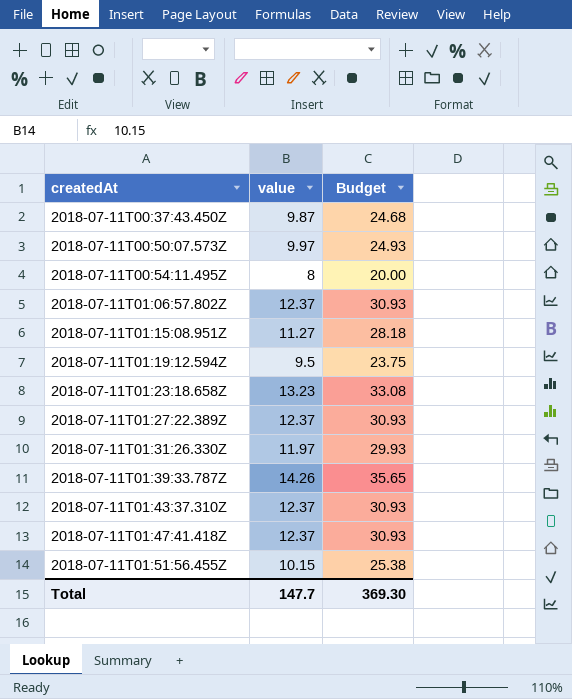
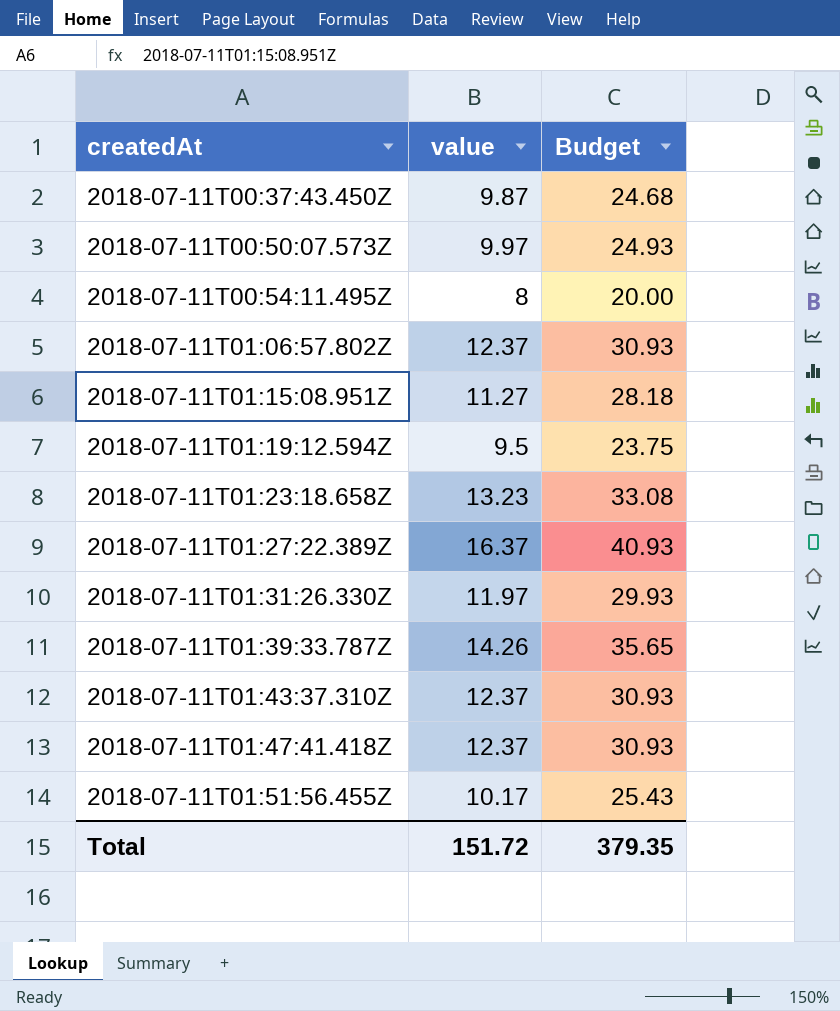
2018-07-11T01:27:22.389Z | value: 12.37 -> 16.37
2018-07-11T01:27:22.389Z | Budget: 30.93 -> 40.93
2018-07-11T01:51:56.455Z | value: 10.15 -> 10.17
2018-07-11T01:51:56.455Z | Budget: 25.38 -> 25.43
Total | value: 147.7 -> 151.72
Total | Budget: 369.30 -> 379.35

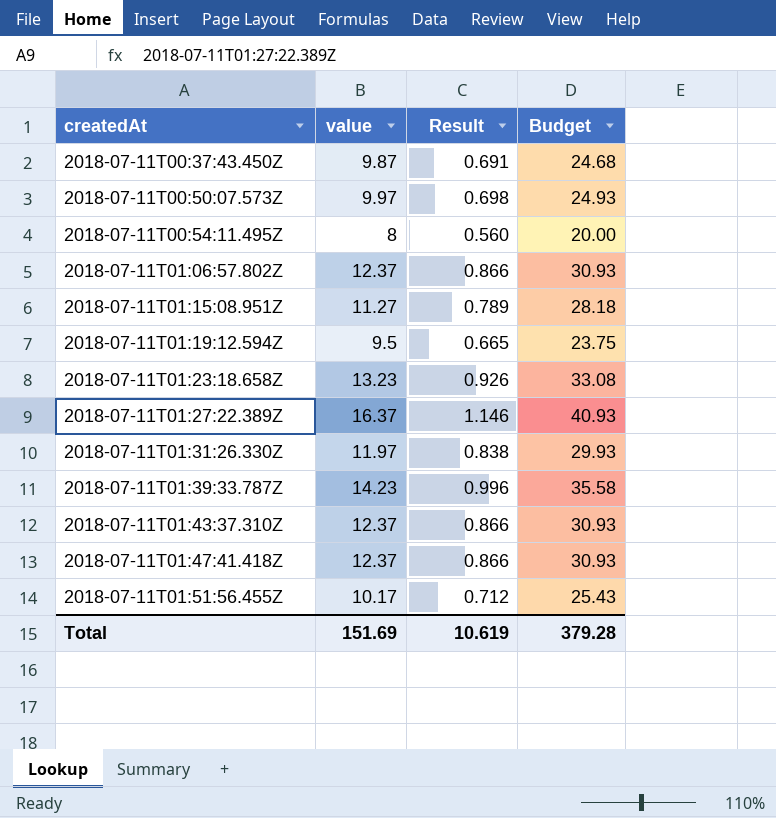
column Result | formula: none -> [value] * 0.07
2018-07-11T01:39:33.787Z | value: 14.26 -> 14.23
2018-07-11T01:39:33.787Z | Budget: 35.65 -> 35.58
Total | value: 151.72 -> 151.69
Total | Budget: 379.35 -> 379.28

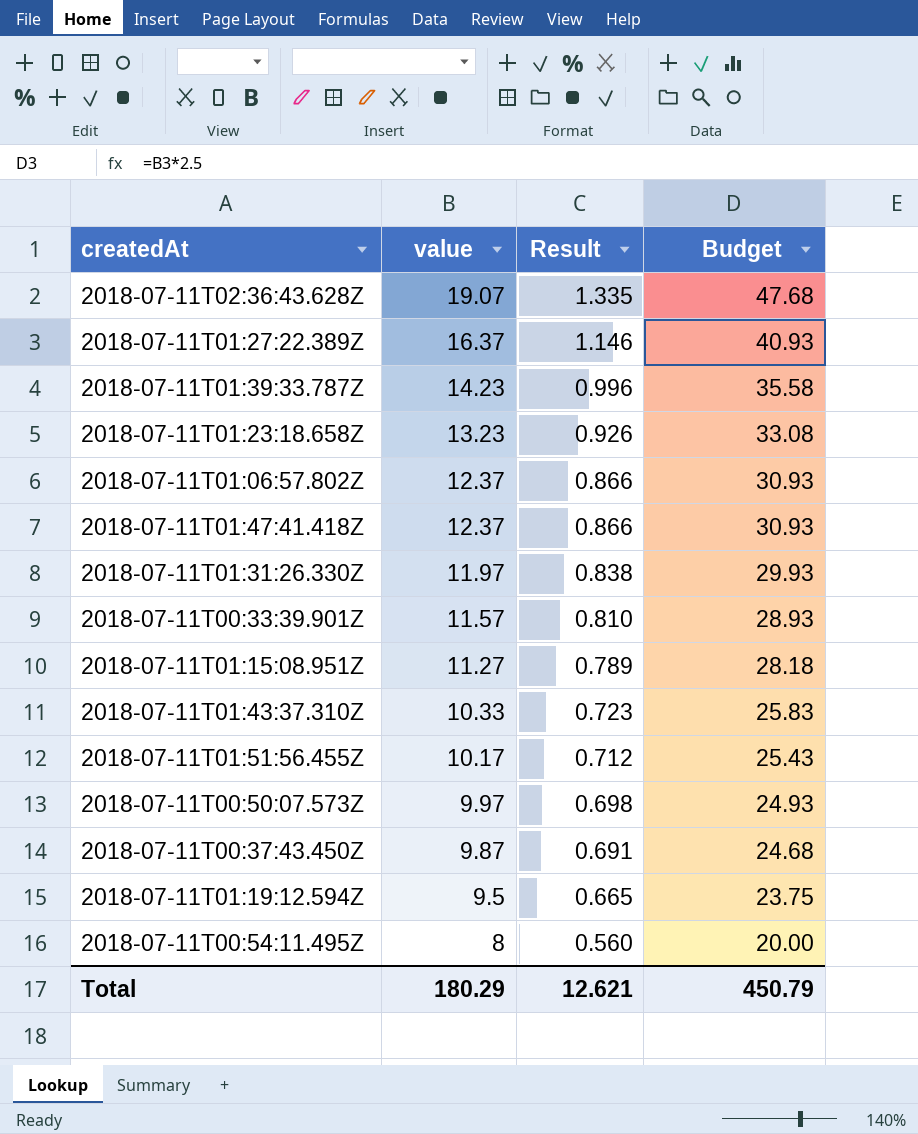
row order: createdAt ascending -> value descending
row 2018-07-11T02:36:43.628Z: none -> 19.07 | 1.335 | 47.68
row 2018-07-11T00:33:39.901Z: none -> 11.57 | 0.810 | 28.93
2018-07-11T01:43:37.310Z | value: 12.37 -> 10.33
2018-07-11T01:43:37.310Z | Result: 0.866 -> 0.723
2018-07-11T01:43:37.310Z | Budget: 30.93 -> 25.83
Total | value: 151.69 -> 180.29
Total | Result: 10.619 -> 12.621
Total | Budget: 379.28 -> 450.79

